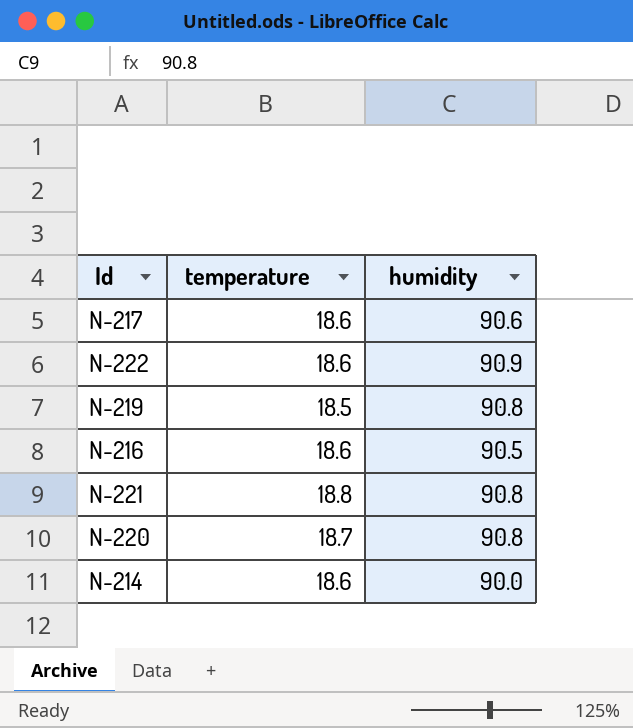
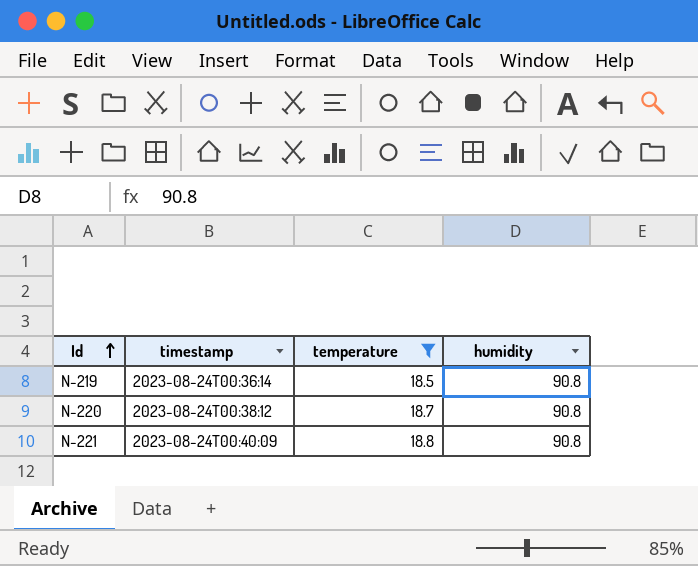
filter: none -> temperature != 18.6
row order: none -> Id ascending
column timestamp | position: none -> 2

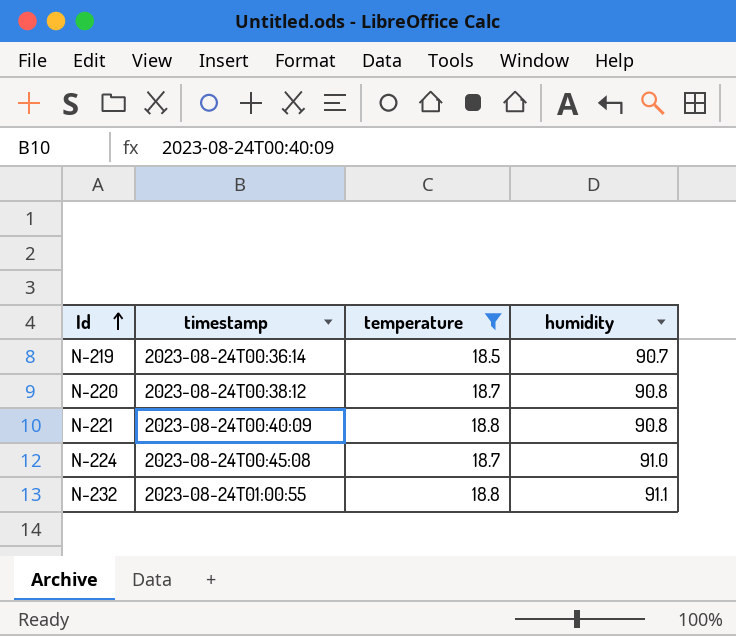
N-219 | humidity: 90.8 -> 90.7
row N-224: none -> 2023-08-24T00:45:08 | 18.7 | 91.0
row N-232: none -> 2023-08-24T01:00:55 | 18.8 | 91.1

